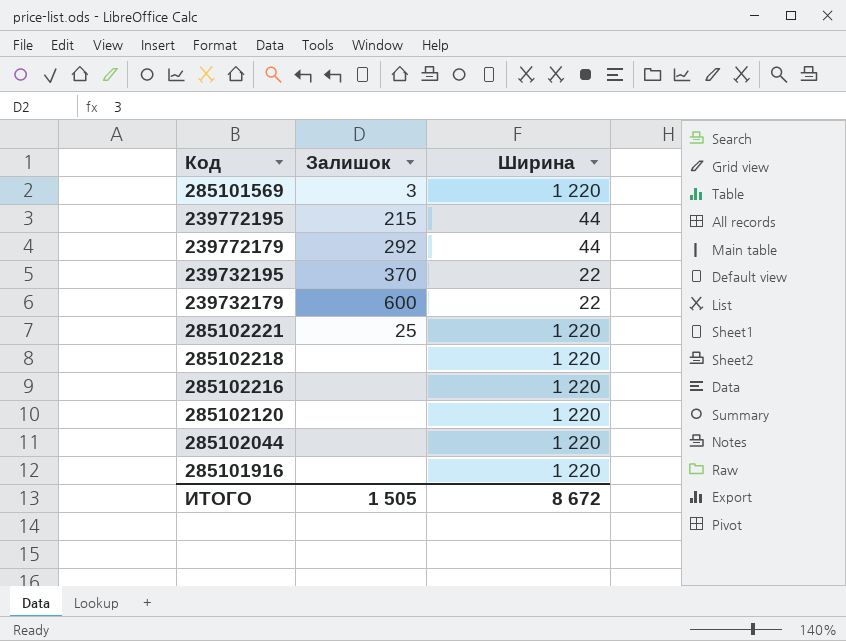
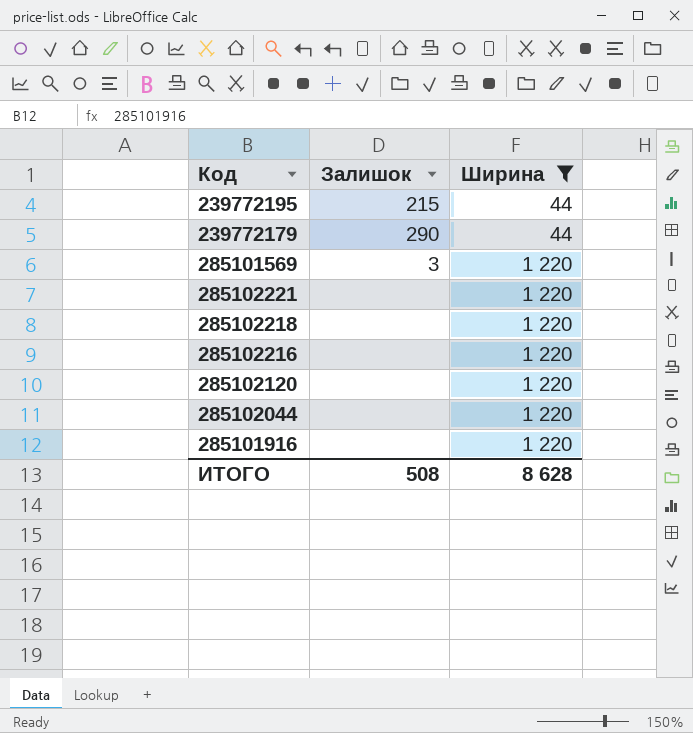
filter: none -> Ширина != 22
row order: none -> Ширина ascending
239772179 | Залишок: 292 -> 290
285102221 | Залишок: 25 -> none
ИТОГО | Залишок: 1 505 -> 508
ИТОГО | Ширина: 8 672 -> 8 628

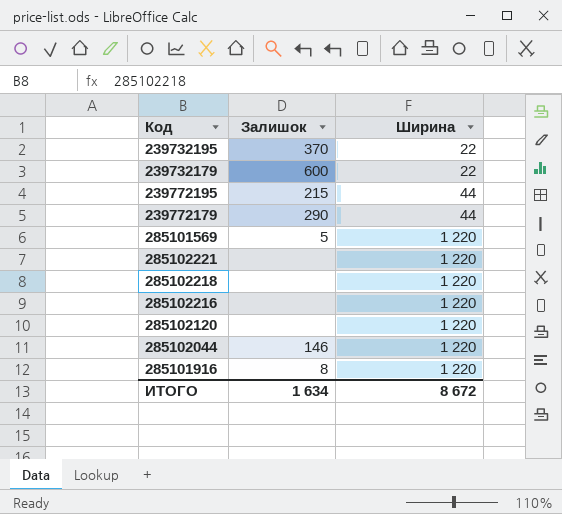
filter: Ширина != 22 -> none
285101569 | Залишок: 3 -> 5
285102044 | Залишок: none -> 146
285101916 | Залишок: none -> 8
ИТОГО | Залишок: 508 -> 1 634
ИТОГО | Ширина: 8 628 -> 8 672

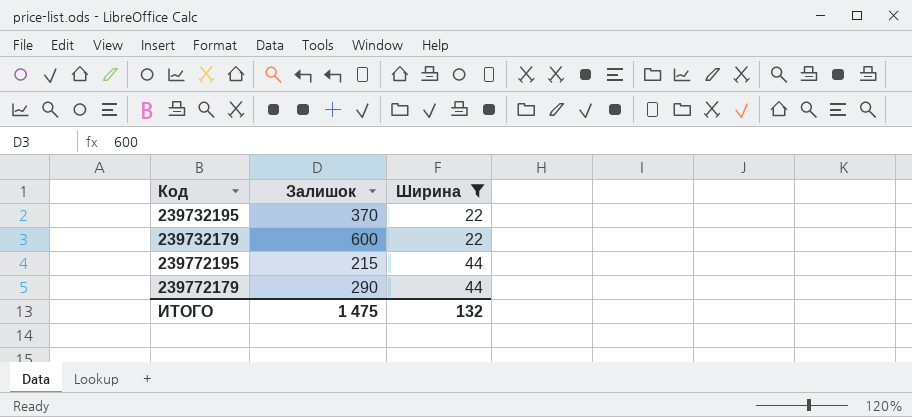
filter: none -> Ширина != 1 220
ИТОГО | Залишок: 1 634 -> 1 475
ИТОГО | Ширина: 8 672 -> 132

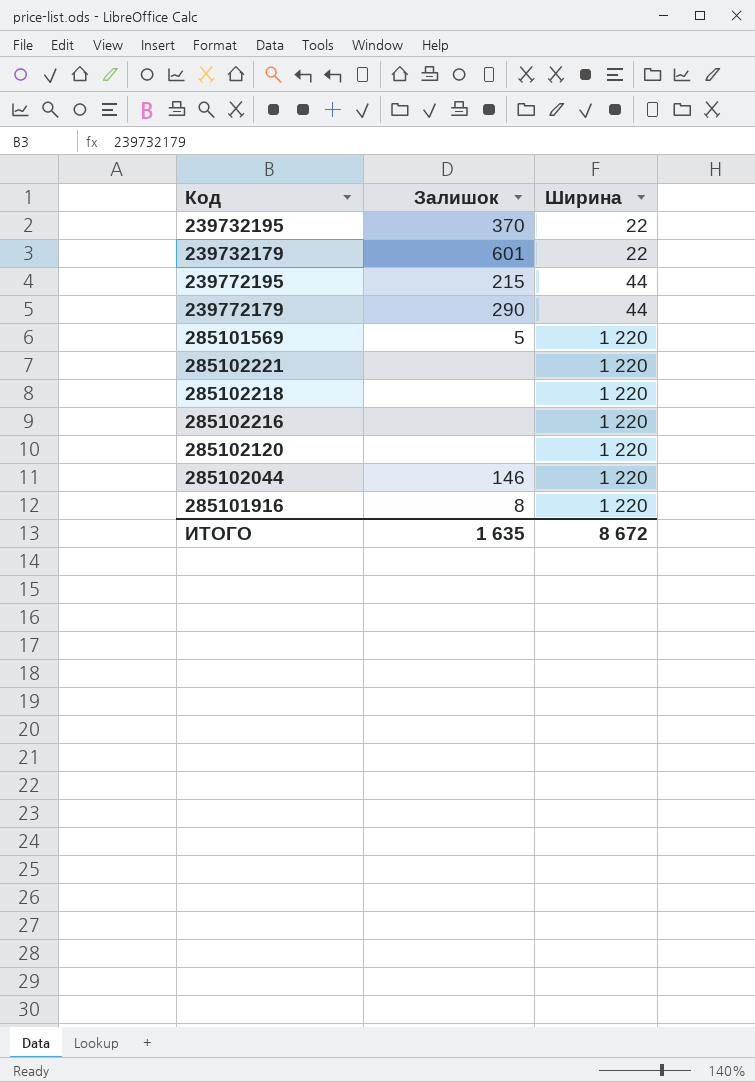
filter: Ширина != 1 220 -> none
239732179 | Залишок: 600 -> 601
ИТОГО | Залишок: 1 475 -> 1 635
ИТОГО | Ширина: 132 -> 8 672

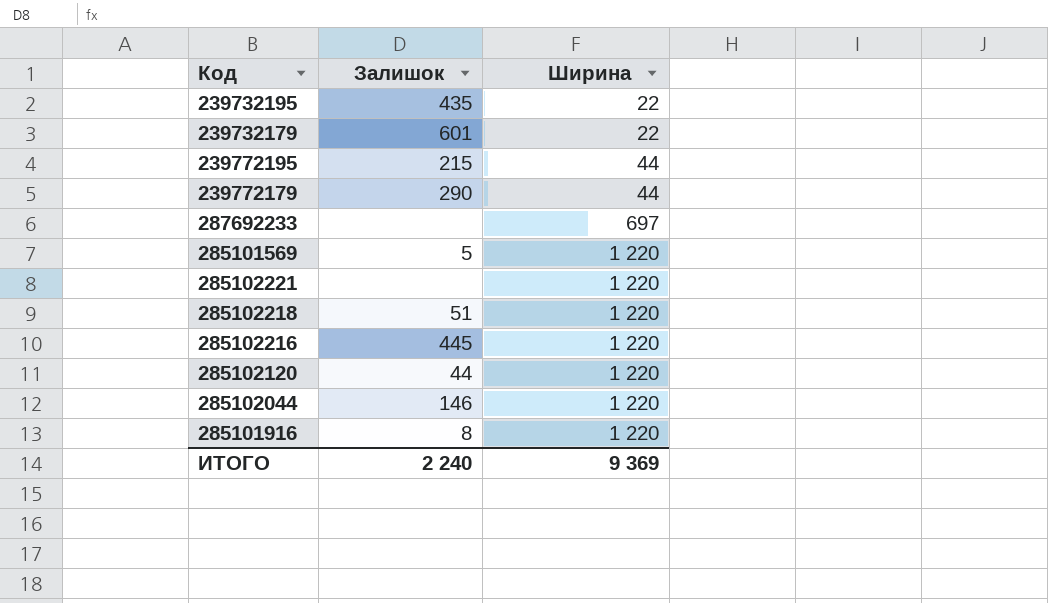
239732195 | Залишок: 370 -> 435
row 287692233: none -> none | 697
285102218 | Залишок: none -> 51
285102216 | Залишок: none -> 445
285102120 | Залишок: none -> 44
ИТОГО | Залишок: 1 635 -> 2 240
ИТОГО | Ширина: 8 672 -> 9 369

